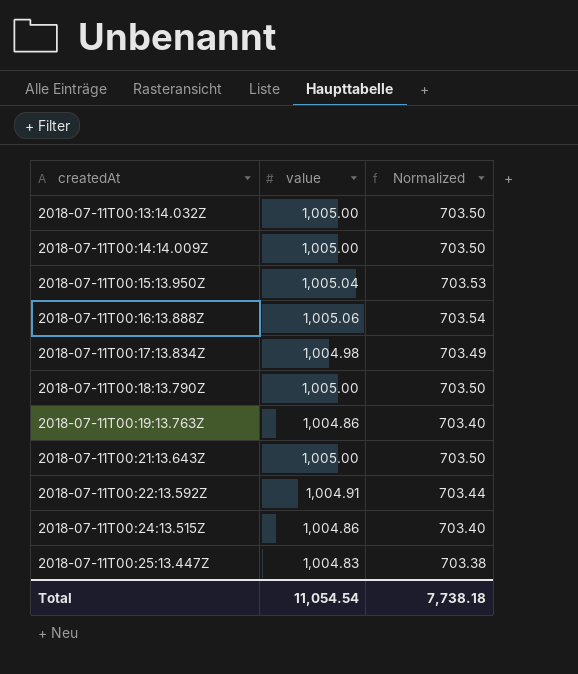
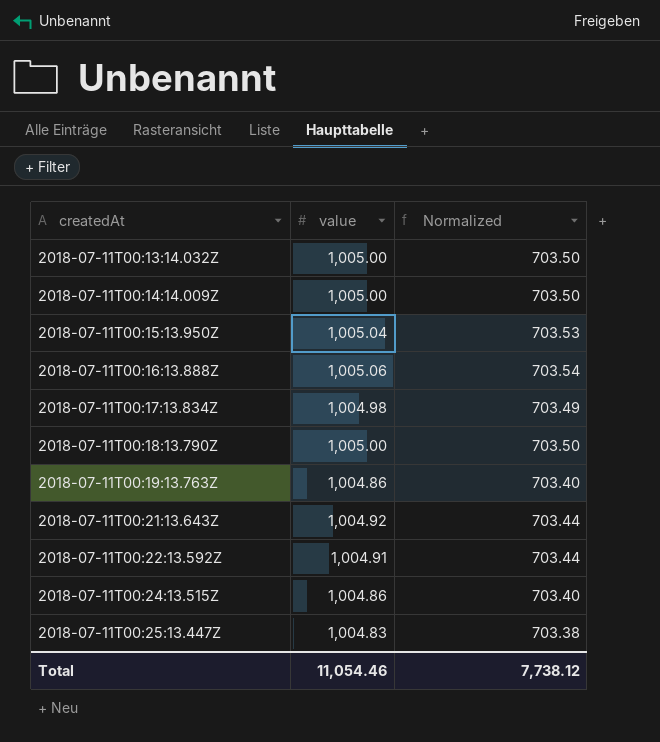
2018-07-11T00:21:13.643Z | value: 1,005.00 -> 1,004.92
2018-07-11T00:21:13.643Z | Normalized: 703.50 -> 703.44
Total | value: 11,054.54 -> 11,054.46
Total | Normalized: 7,738.18 -> 7,738.12

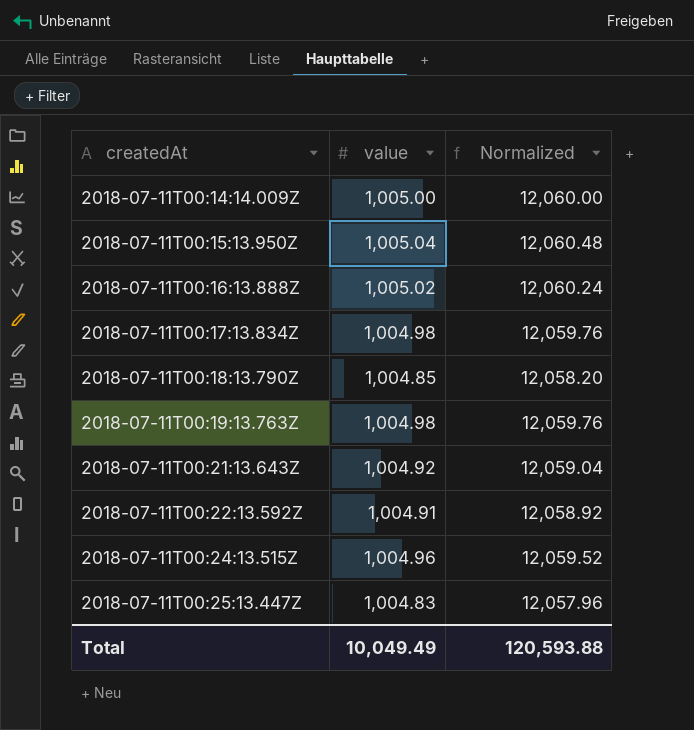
column Normalized | formula: [value] * 0.7 -> [value] * 12
row 2018-07-11T00:13:14.032Z: 1,005.00 | 703.50 -> none
2018-07-11T00:16:13.888Z | value: 1,005.06 -> 1,005.02
2018-07-11T00:18:13.790Z | value: 1,005.00 -> 1,004.85
2018-07-11T00:19:13.763Z | value: 1,004.86 -> 1,004.98
2018-07-11T00:24:13.515Z | value: 1,004.86 -> 1,004.96
Total | value: 11,054.46 -> 10,049.49
Total | Normalized: 7,738.12 -> 120,593.88

